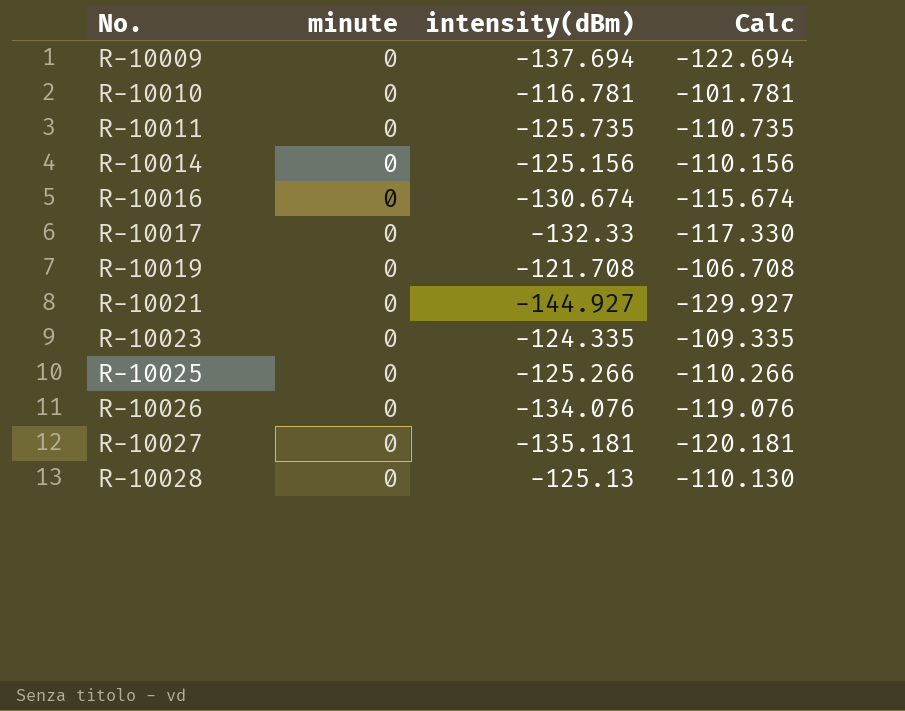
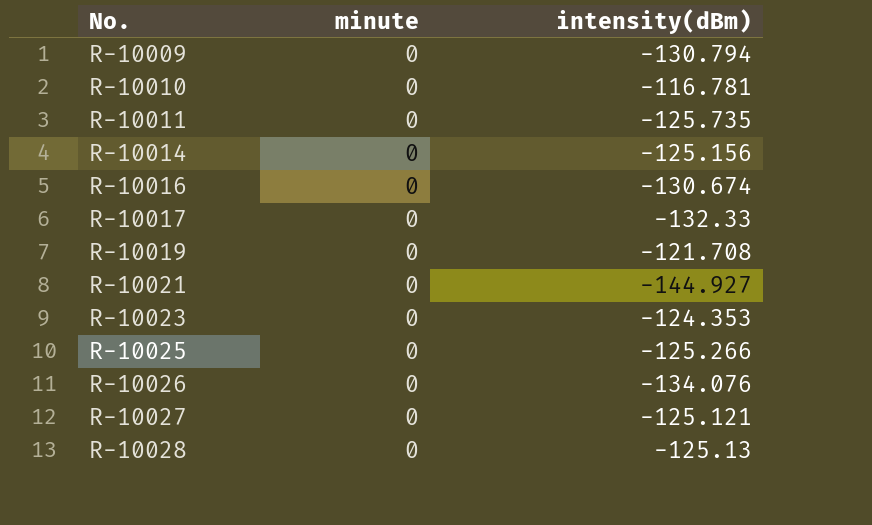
column Calc | formula: [intensity(dBm)] + 15 -> none
R-10009 | intensity(dBm): -137.694 -> -130.794
R-10023 | intensity(dBm): -124.335 -> -124.353
R-10027 | intensity(dBm): -135.181 -> -125.121

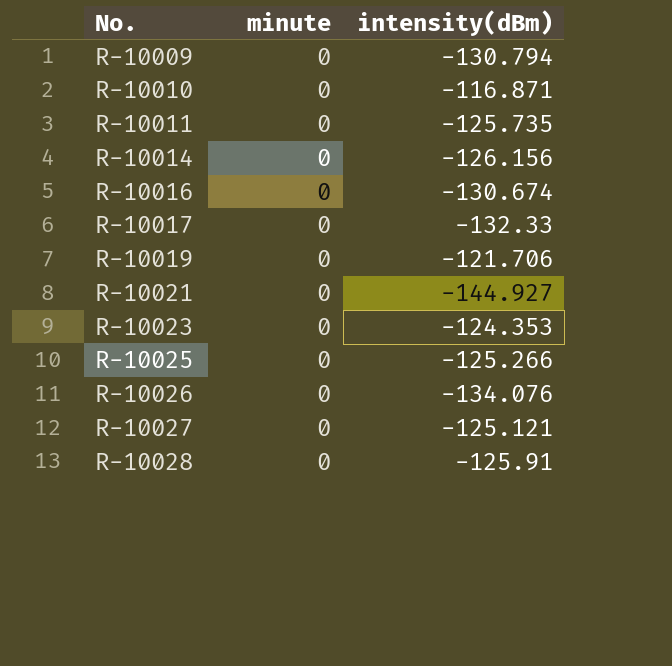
R-10010 | intensity(dBm): -116.781 -> -116.871
R-10014 | intensity(dBm): -125.156 -> -126.156
R-10019 | intensity(dBm): -121.708 -> -121.706
R-10028 | intensity(dBm): -125.13 -> -125.91

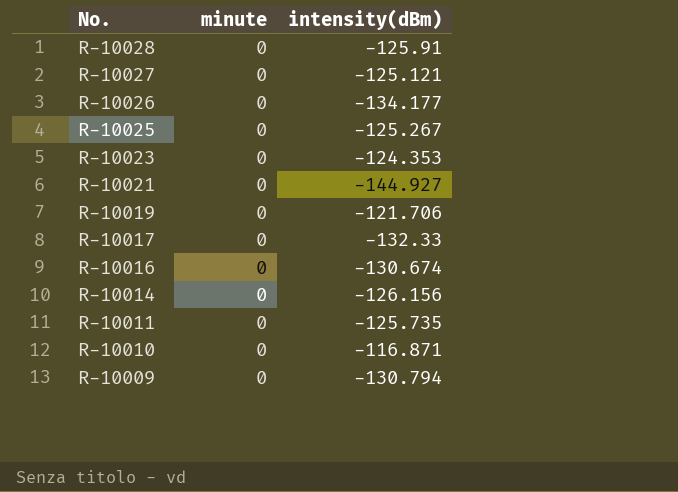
row order: No. ascending -> No. descending
R-10026 | intensity(dBm): -134.076 -> -134.177
R-10025 | intensity(dBm): -125.266 -> -125.267

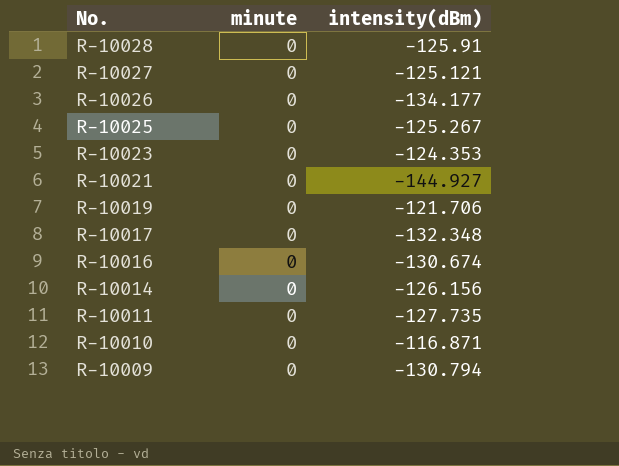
R-10017 | intensity(dBm): -132.33 -> -132.348
R-10011 | intensity(dBm): -125.735 -> -127.735

